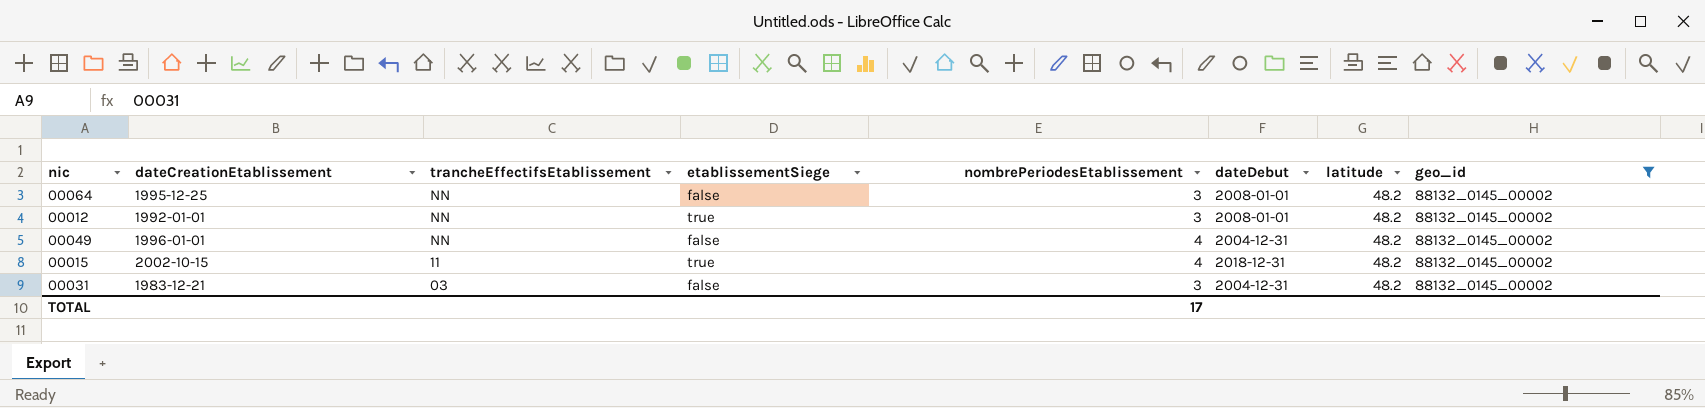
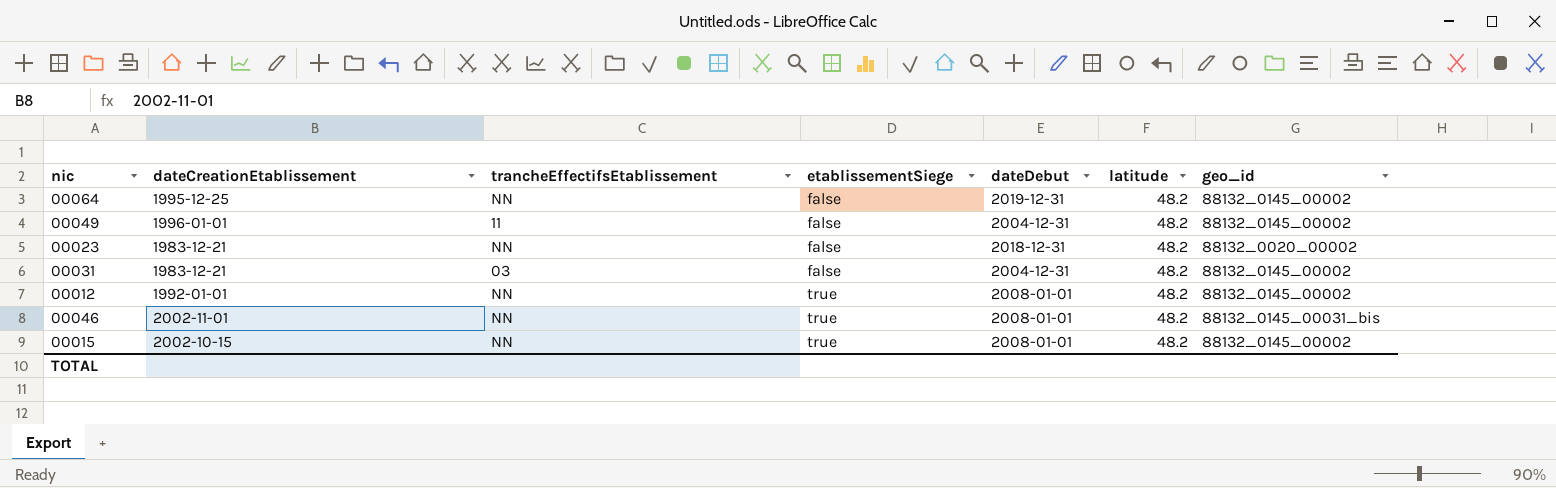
filter: geo_id = 88132_0145_00002 -> none
row order: trancheEffectifsEtablissement descending -> etablissementSiege ascending
column nombrePeriodesEtablissement | position: 5 -> none
00064 | dateDebut: 2008-01-01 -> 2019-12-31
00049 | trancheEffectifsEtablissement: NN -> 11
00015 | trancheEffectifsEtablissement: 11 -> NN
00015 | dateDebut: 2018-12-31 -> 2008-01-01

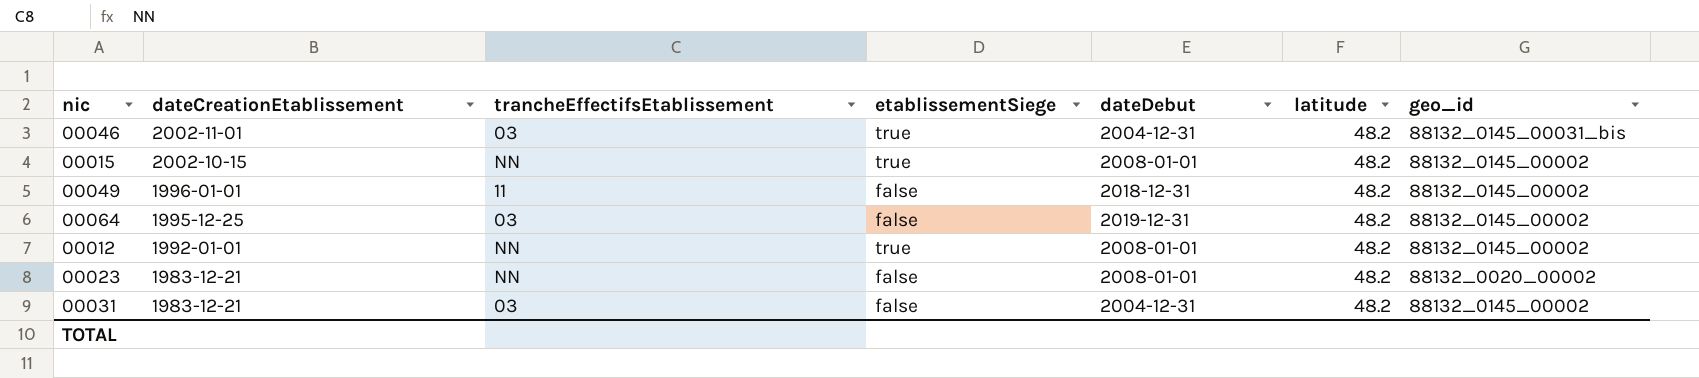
row order: etablissementSiege ascending -> dateCreationEtablissement descending
00046 | trancheEffectifsEtablissement: NN -> 03
00046 | dateDebut: 2008-01-01 -> 2004-12-31
00049 | dateDebut: 2004-12-31 -> 2018-12-31
00064 | trancheEffectifsEtablissement: NN -> 03
00023 | dateDebut: 2018-12-31 -> 2008-01-01

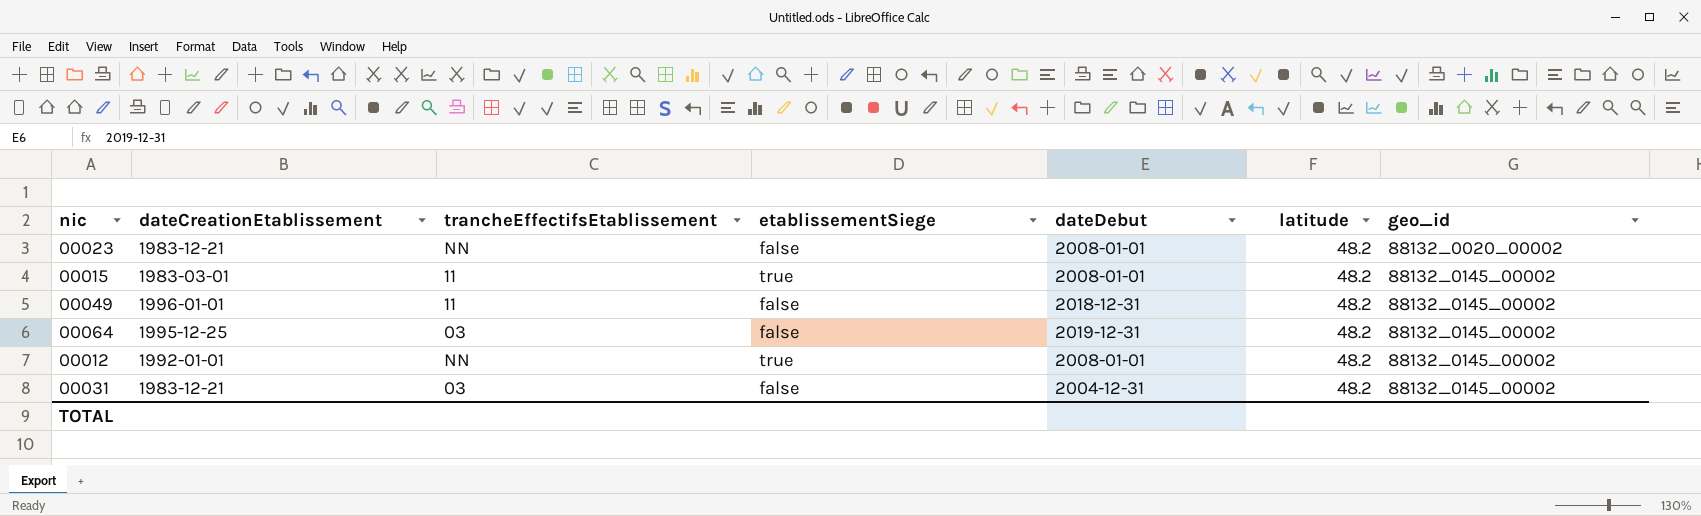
row order: dateCreationEtablissement descending -> geo_id ascending
row 00046: 2002-11-01 | 03 | true | 2004-12-31 | 48.2 | 88132_0145_00031_bis -> none
00015 | dateCreationEtablissement: 2002-10-15 -> 1983-03-01
00015 | trancheEffectifsEtablissement: NN -> 11

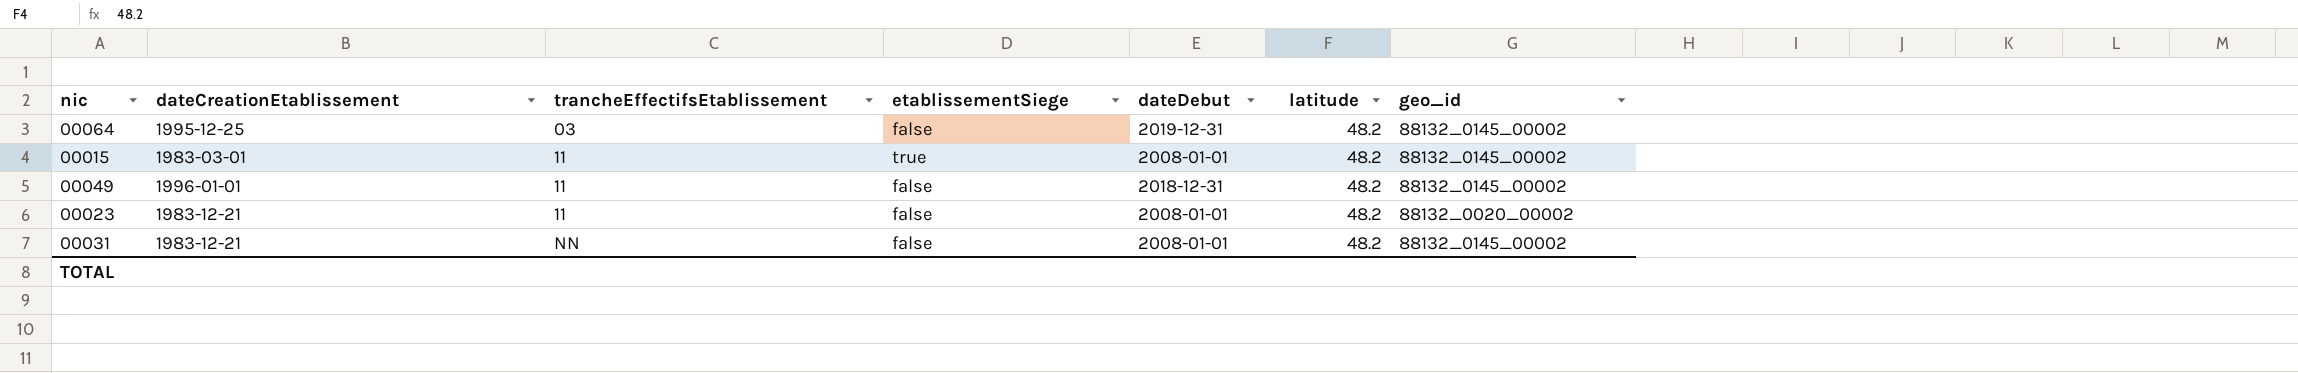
row order: geo_id ascending -> trancheEffectifsEtablissement ascending
row 00012: 1992-01-01 | NN | true | 2008-01-01 | 48.2 | 88132_0145_00002 -> none
00023 | trancheEffectifsEtablissement: NN -> 11
00031 | trancheEffectifsEtablissement: 03 -> NN
00031 | dateDebut: 2004-12-31 -> 2008-01-01

